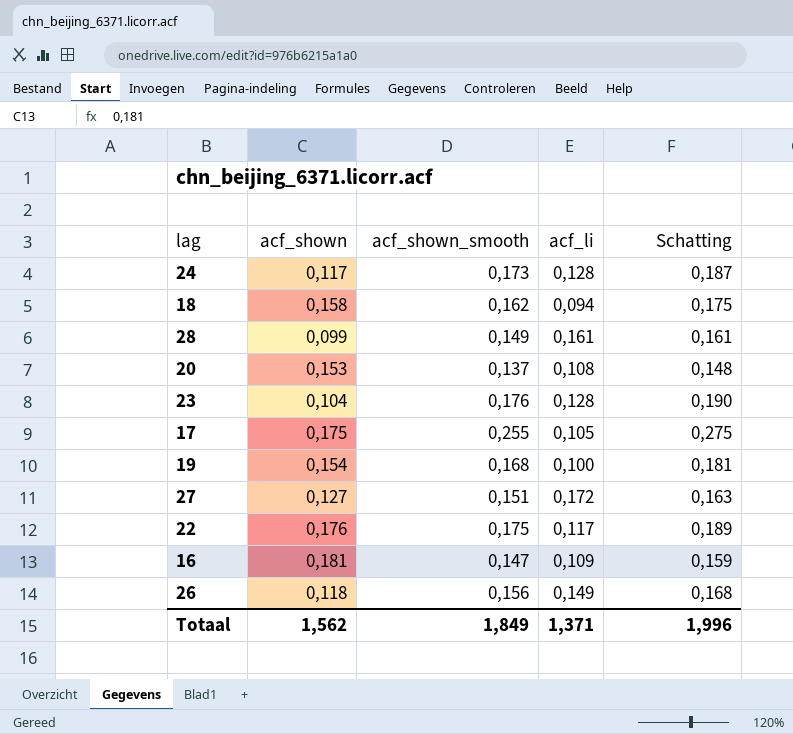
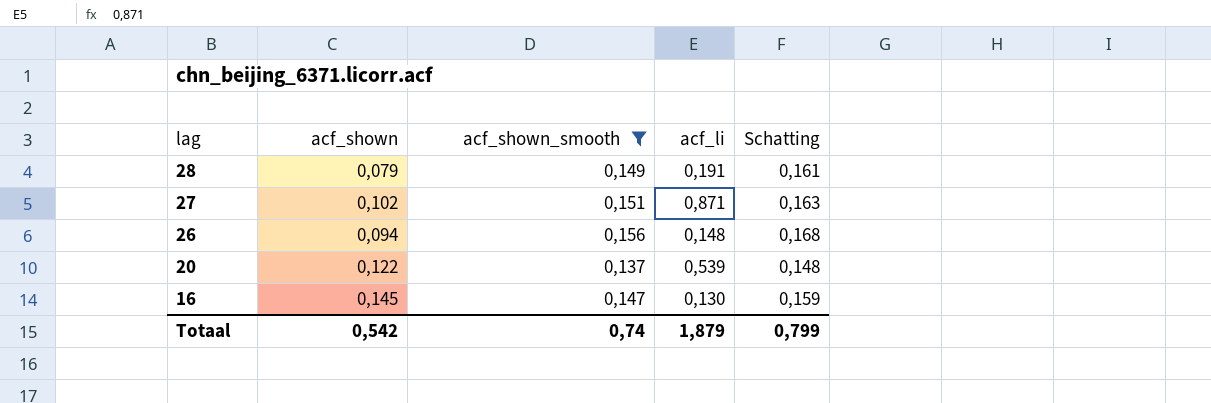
filter: none -> acf_shown_smooth <= 0,156
row order: none -> lag descending
28 | acf_shown: 0,099 -> 0,079
28 | acf_li: 0,161 -> 0,191
27 | acf_shown: 0,127 -> 0,102
27 | acf_li: 0,172 -> 0,871
26 | acf_shown: 0,118 -> 0,094
26 | acf_li: 0,149 -> 0,148
20 | acf_shown: 0,153 -> 0,122
20 | acf_li: 0,108 -> 0,539
16 | acf_shown: 0,181 -> 0,145
16 | acf_li: 0,109 -> 0,130
Totaal | acf_shown: 1,562 -> 0,542
Totaal | acf_shown_smooth: 1,849 -> 0,74
Totaal | acf_li: 1,371 -> 1,879
Totaal | Schatting: 1,996 -> 0,799

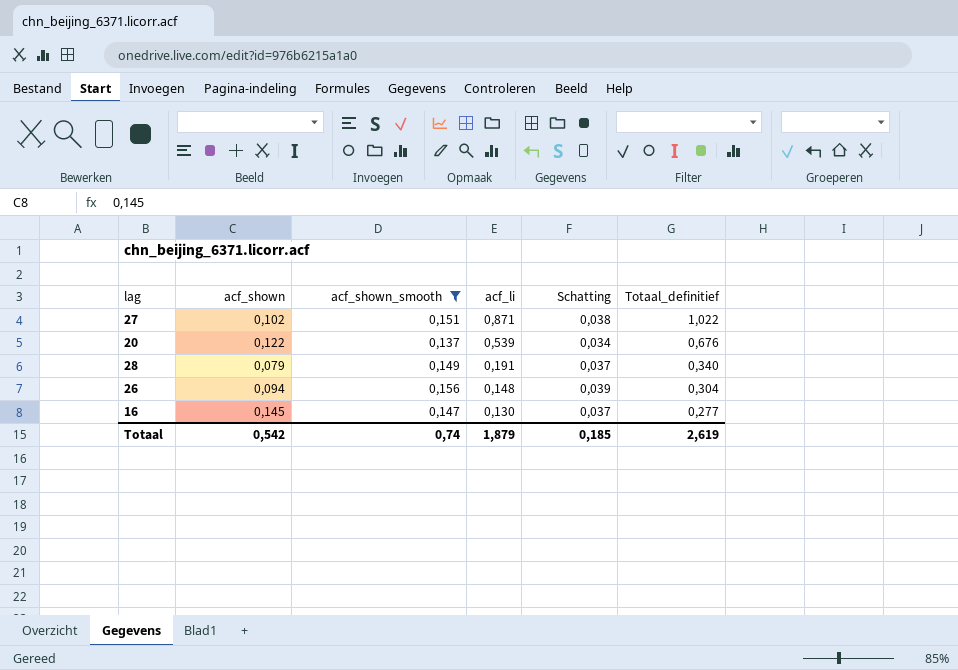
row order: lag descending -> acf_li descending
column Schatting | formula: [acf_shown_smooth] * 1,08 -> [acf_shown_smooth] * 0,25
column Totaal_definitief | formula: none -> [acf_shown_smooth] + [acf_li]
Totaal | Schatting: 0,799 -> 0,185

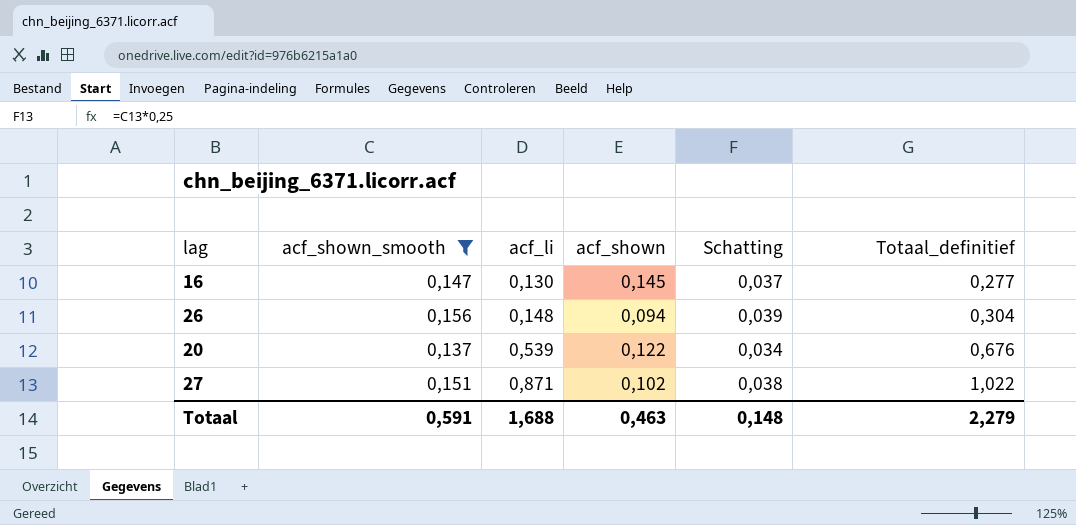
row order: acf_li descending -> acf_li ascending
column acf_shown | position: 2 -> 4
row 28: 0,079 | 0,149 | 0,191 | 0,037 | 0,340 -> none
Totaal | acf_shown_smooth: 0,74 -> 0,591
Totaal | acf_li: 1,879 -> 1,688
Totaal | acf_shown: 0,542 -> 0,463
Totaal | Schatting: 0,185 -> 0,148
Totaal | Totaal_definitief: 2,619 -> 2,279

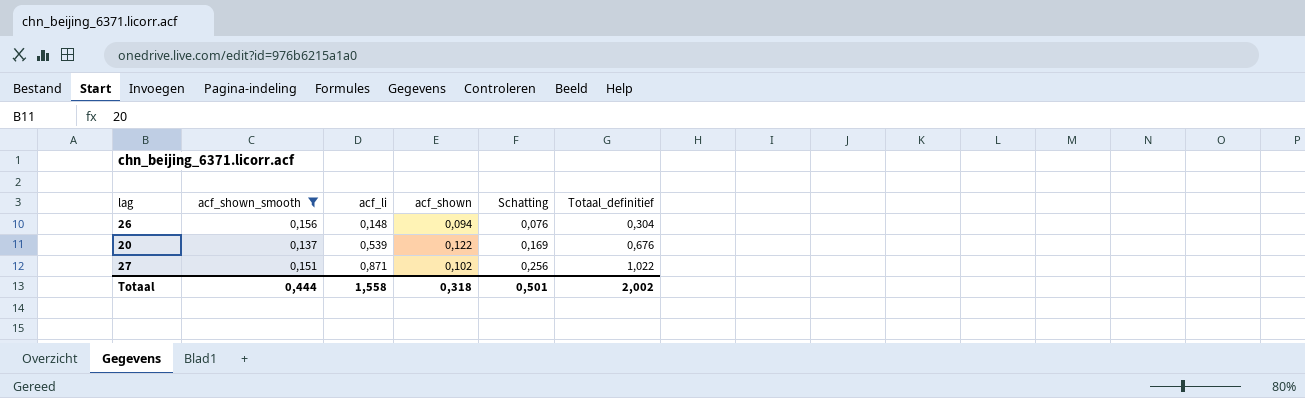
column Schatting | formula: [acf_shown_smooth] * 0,25 -> [Totaal_definitief] * 0,25
row 16: 0,147 | 0,130 | 0,145 | 0,037 | 0,277 -> none
Totaal | acf_shown_smooth: 0,591 -> 0,444
Totaal | acf_li: 1,688 -> 1,558
Totaal | acf_shown: 0,463 -> 0,318
Totaal | Schatting: 0,148 -> 0,501
Totaal | Totaal_definitief: 2,279 -> 2,002

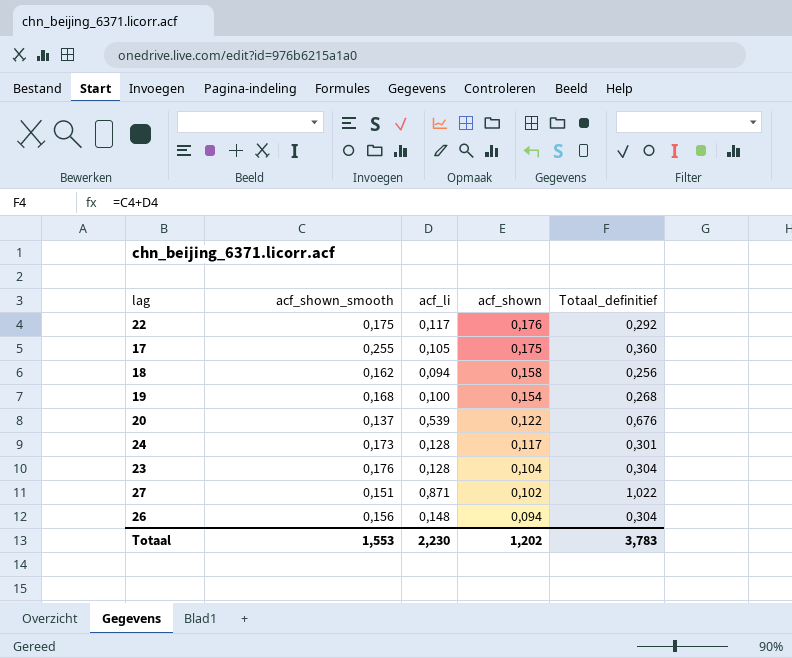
filter: acf_shown_smooth <= 0,156 -> none
row order: acf_li ascending -> acf_shown descending
column Schatting | formula: [Totaal_definitief] * 0,25 -> none
Totaal | acf_shown_smooth: 0,444 -> 1,553
Totaal | acf_li: 1,558 -> 2,230
Totaal | acf_shown: 0,318 -> 1,202
Totaal | Totaal_definitief: 2,002 -> 3,783

